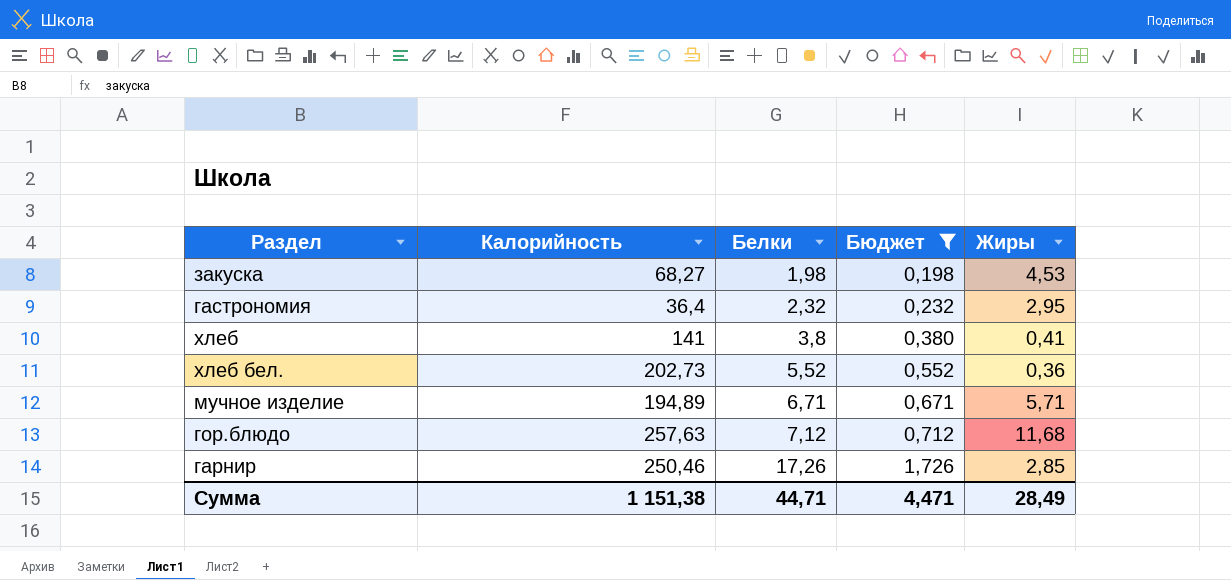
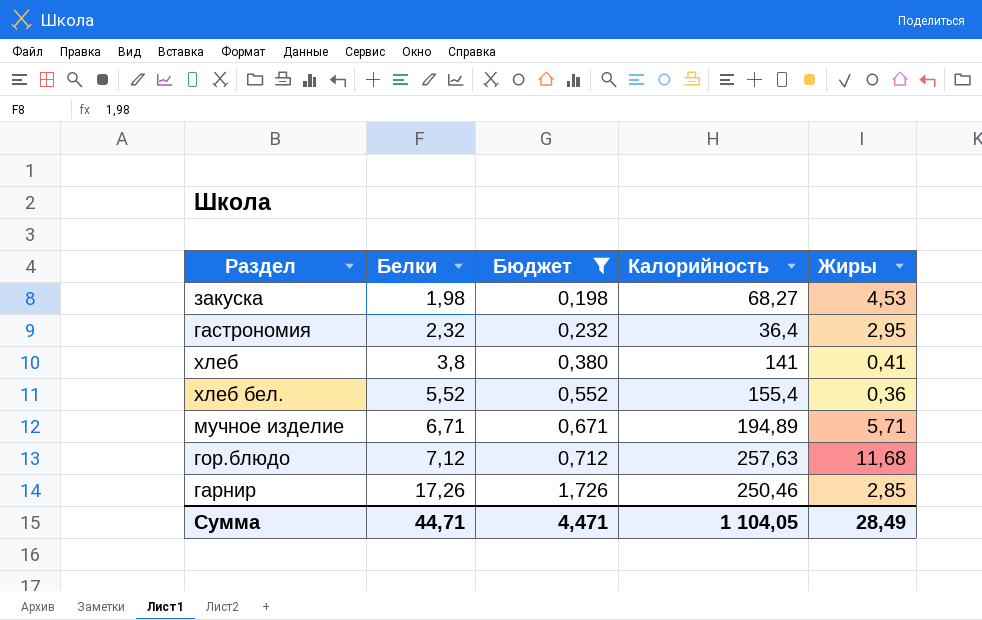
column Калорийность | position: 2 -> 4
хлеб бел. | Калорийность: 202,73 -> 155,4
Сумма | Калорийность: 1 151,38 -> 1 104,05

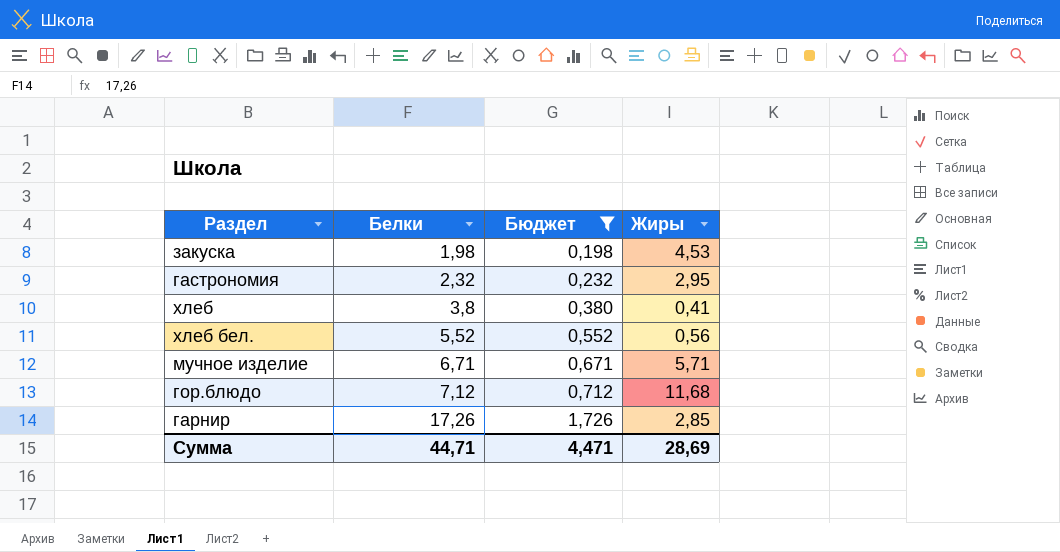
column Калорийность | position: 4 -> none
хлеб бел. | Жиры: 0,36 -> 0,56
Сумма | Жиры: 28,49 -> 28,69

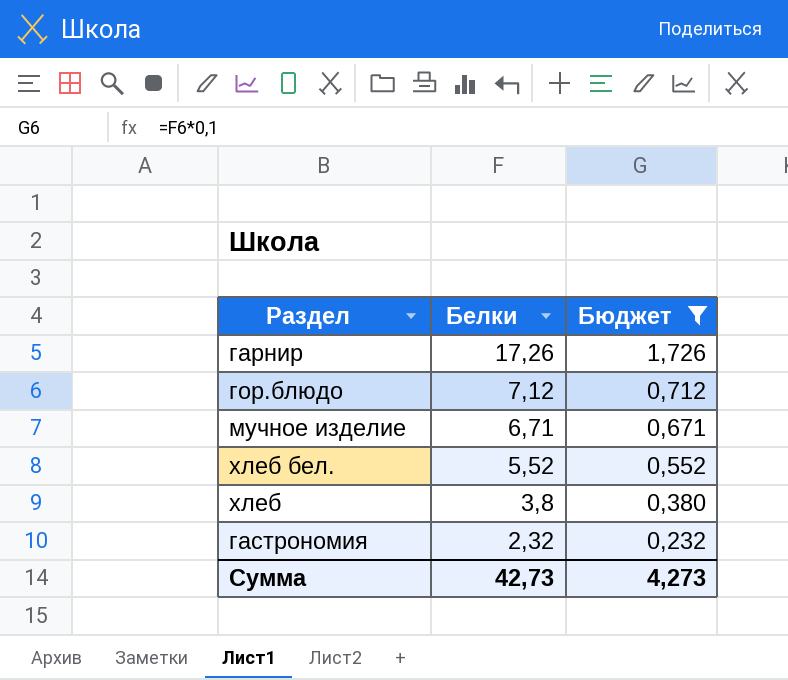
row order: Белки ascending -> Белки descending
column Жиры | position: 4 -> none
row закуска: 1,98 | 0,198 | 4,53 -> none
Сумма | Белки: 44,71 -> 42,73
Сумма | Бюджет: 4,471 -> 4,273

